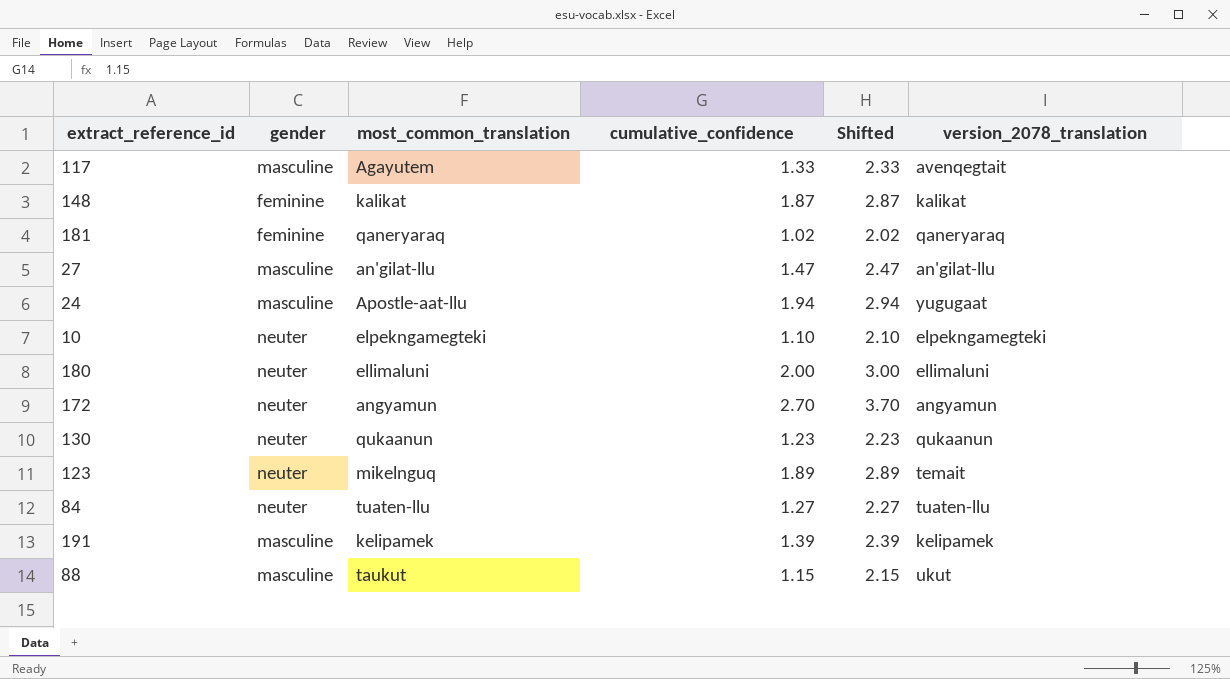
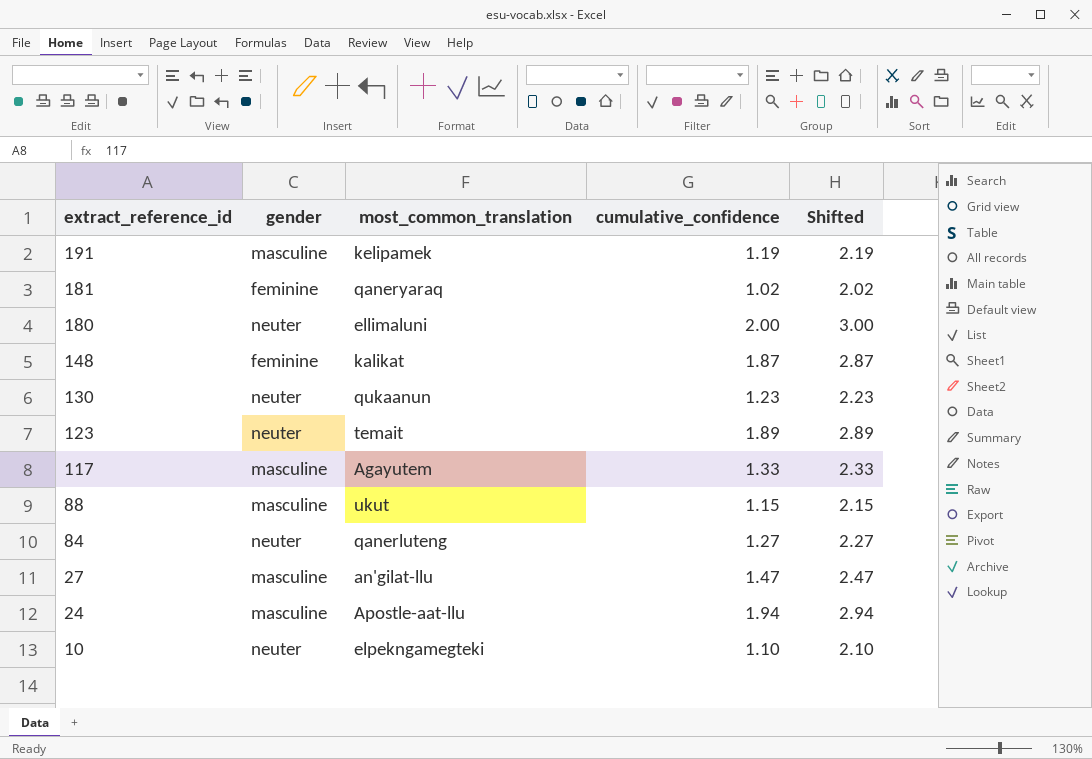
row order: none -> extract_reference_id descending
column version_2078_translation | position: 6 -> none
row 172: neuter | angyamun | 2.70 | 3.70 | angyamun -> none
191 | cumulative_confidence: 1.39 -> 1.19
191 | Shifted: 2.39 -> 2.19
123 | most_common_translation: mikelnguq -> temait
88 | most_common_translation: taukut -> ukut
84 | most_common_translation: tuaten-llu -> qanerluteng

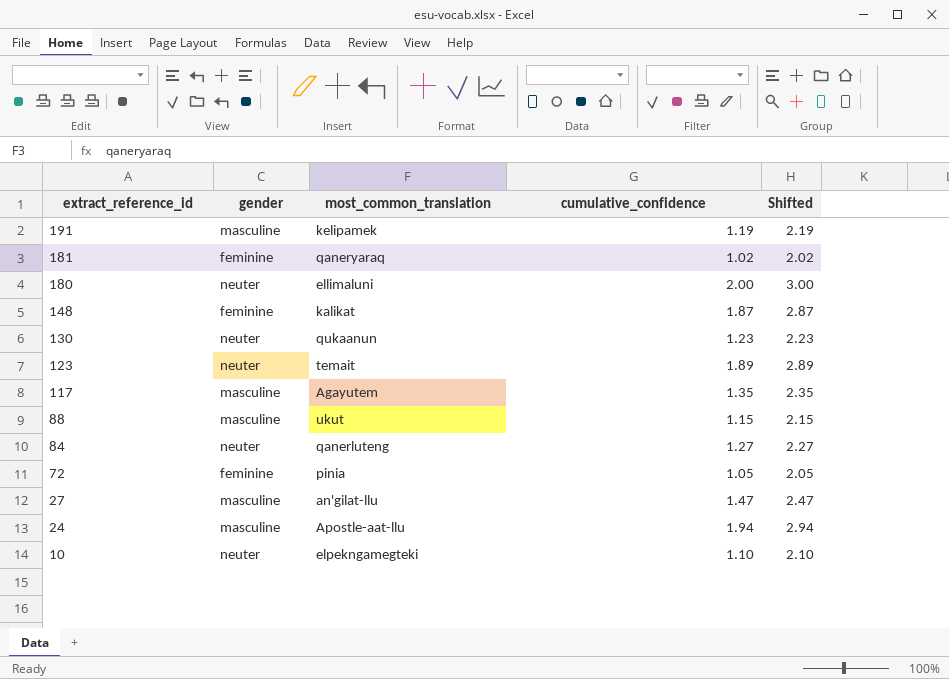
117 | cumulative_confidence: 1.33 -> 1.35
117 | Shifted: 2.33 -> 2.35
row 72: none -> feminine | pinia | 1.05 | 2.05

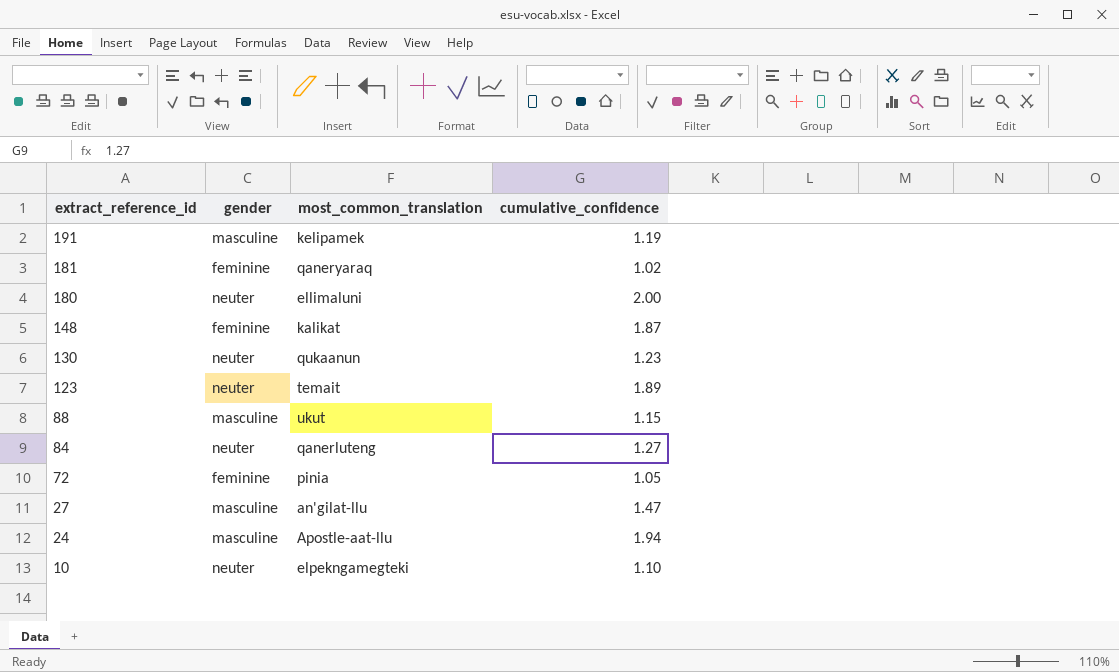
column Shifted | formula: [cumulative_confidence] + 1 -> none
row 117: masculine | Agayutem | 1.35 | 2.35 -> none

